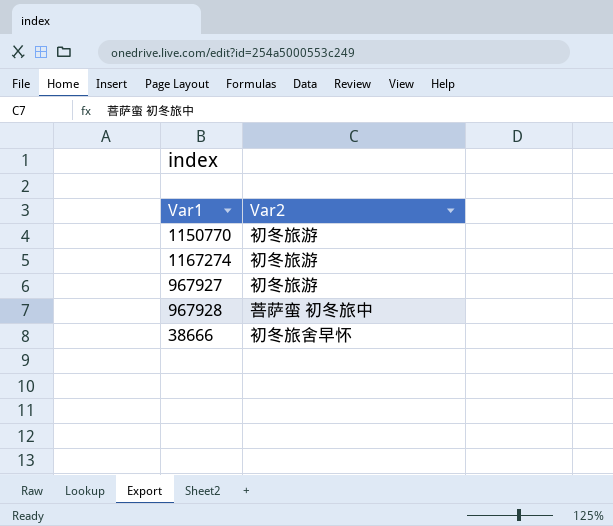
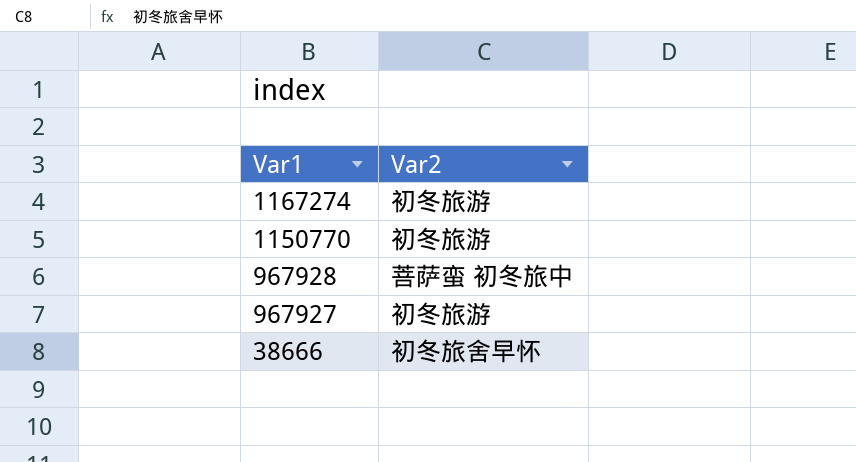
row order: none -> Var1 descending

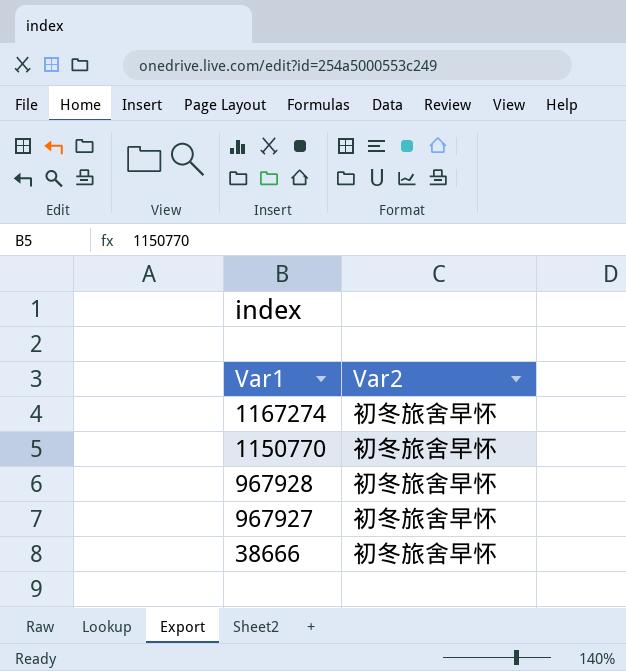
1167274 | Var2: 初冬旅游 -> 初冬旅舍早怀
1150770 | Var2: 初冬旅游 -> 初冬旅舍早怀
967928 | Var2: 菩萨蛮 初冬旅中 -> 初冬旅舍早怀
967927 | Var2: 初冬旅游 -> 初冬旅舍早怀

